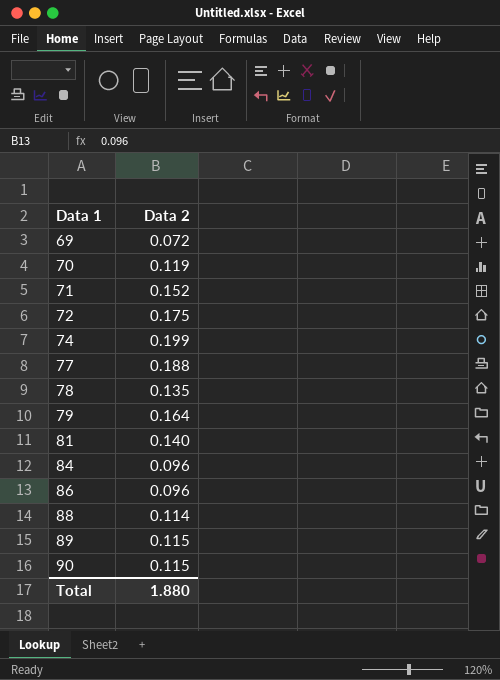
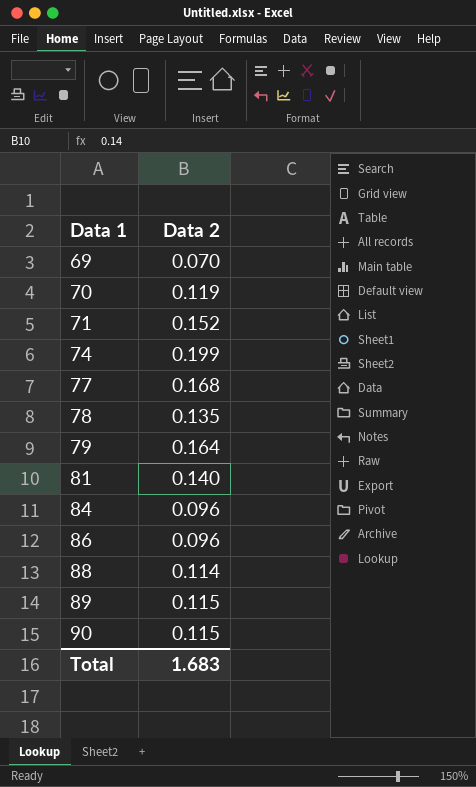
row 72: 0.175 -> none
69 | Data 2: 0.072 -> 0.070
77 | Data 2: 0.188 -> 0.168
Total | Data 2: 1.880 -> 1.683

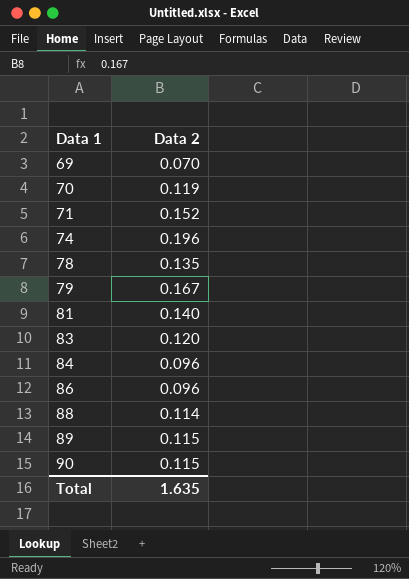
row 77: 0.168 -> none
74 | Data 2: 0.199 -> 0.196
79 | Data 2: 0.164 -> 0.167
row 83: none -> 0.120
Total | Data 2: 1.683 -> 1.635

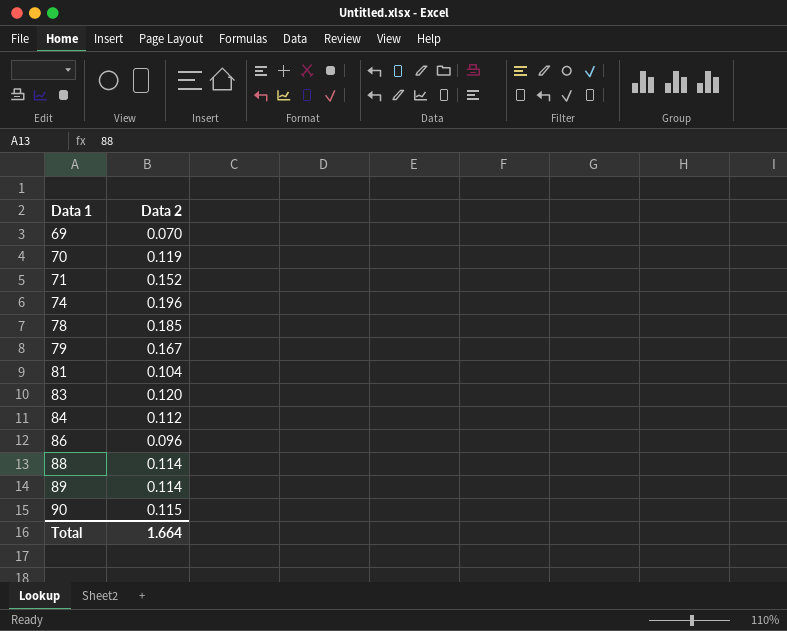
78 | Data 2: 0.135 -> 0.185
81 | Data 2: 0.140 -> 0.104
84 | Data 2: 0.096 -> 0.112
89 | Data 2: 0.115 -> 0.114
Total | Data 2: 1.635 -> 1.664

